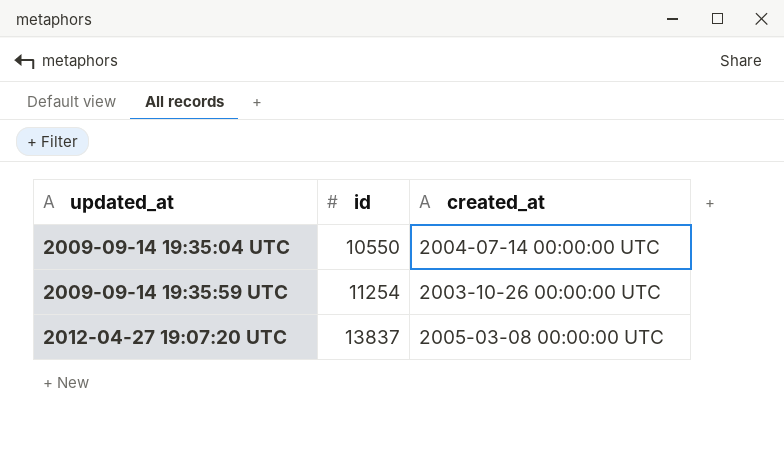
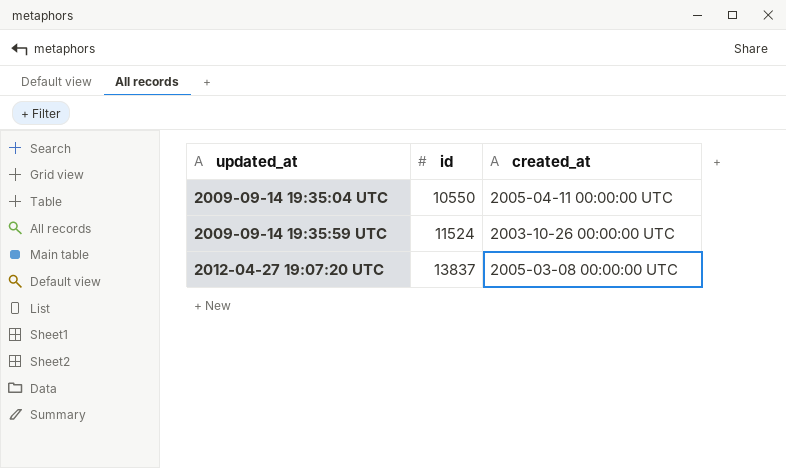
2009-09-14 19:35:04 UTC | created_at: 2004-07-14 00:00:00 UTC -> 2005-04-11 00:00:00 UTC
2009-09-14 19:35:59 UTC | id: 11254 -> 11524

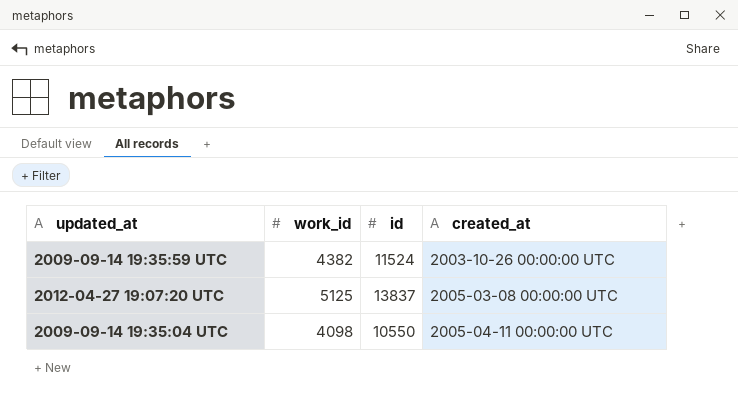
row order: updated_at ascending -> created_at ascending
column work_id | position: none -> 2

